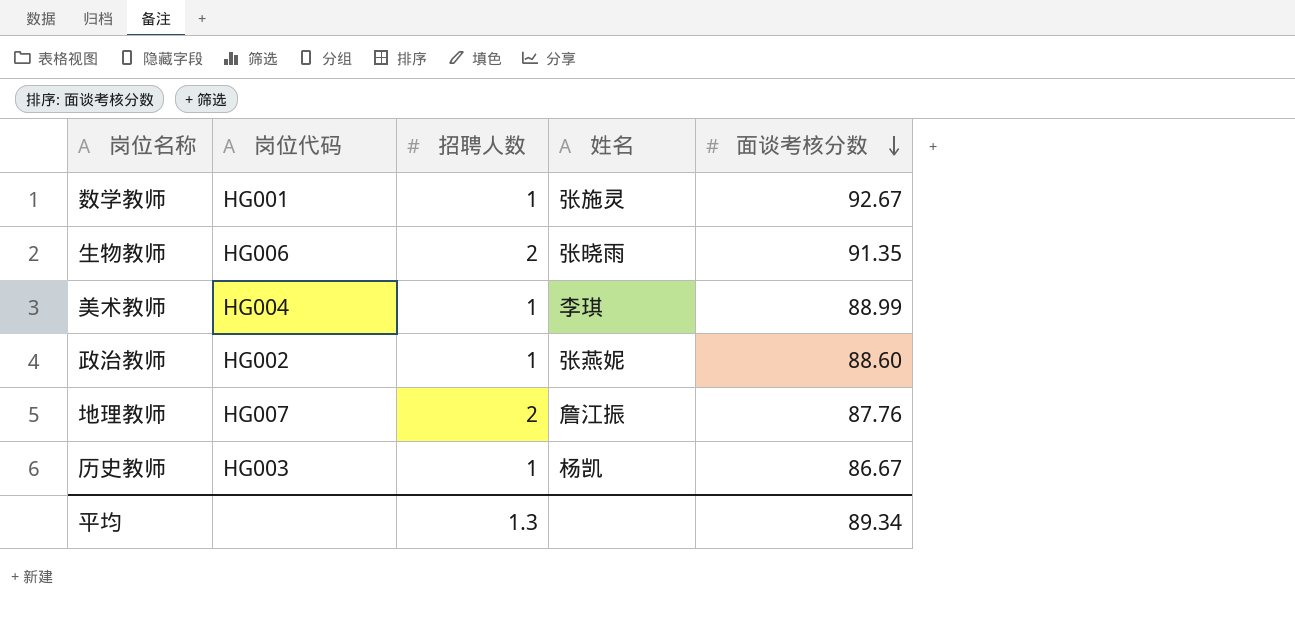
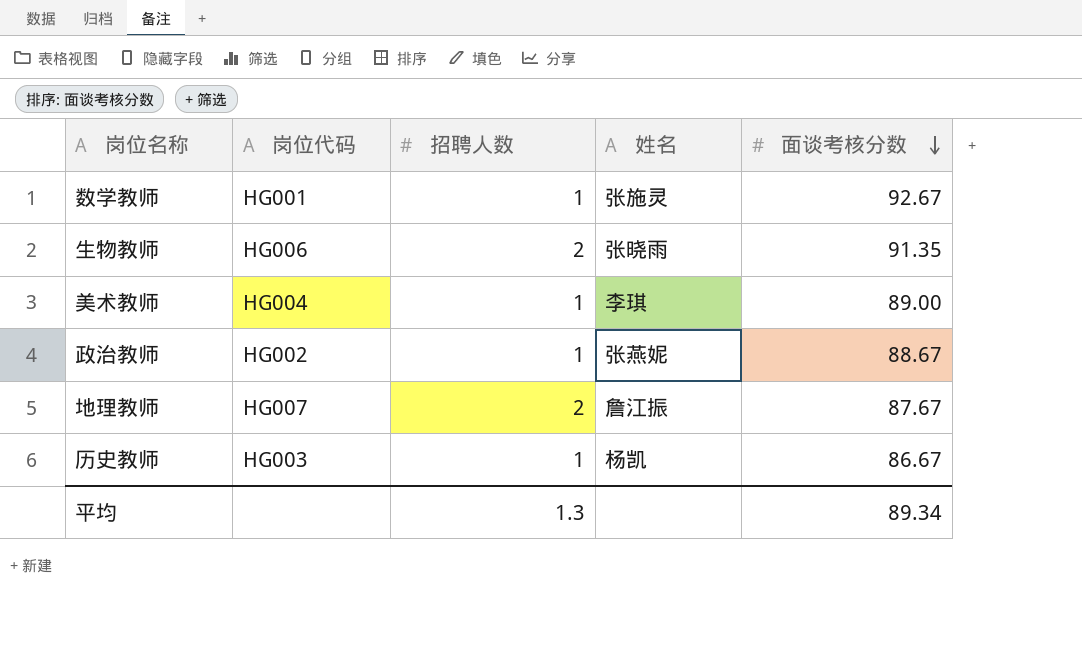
美术教师 | 面谈考核分数: 88.99 -> 89.00
政治教师 | 面谈考核分数: 88.60 -> 88.67
地理教师 | 面谈考核分数: 87.76 -> 87.67

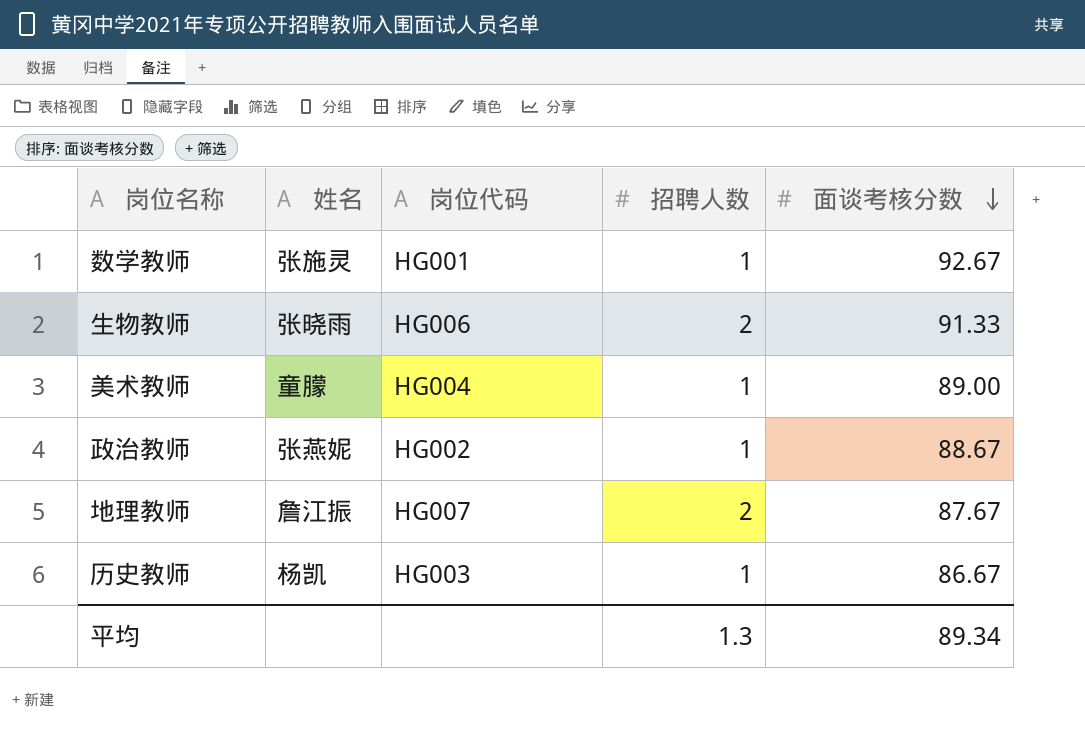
column 姓名 | position: 4 -> 2
生物教师 | 面谈考核分数: 91.35 -> 91.33
美术教师 | 姓名: 李琪 -> 童朦

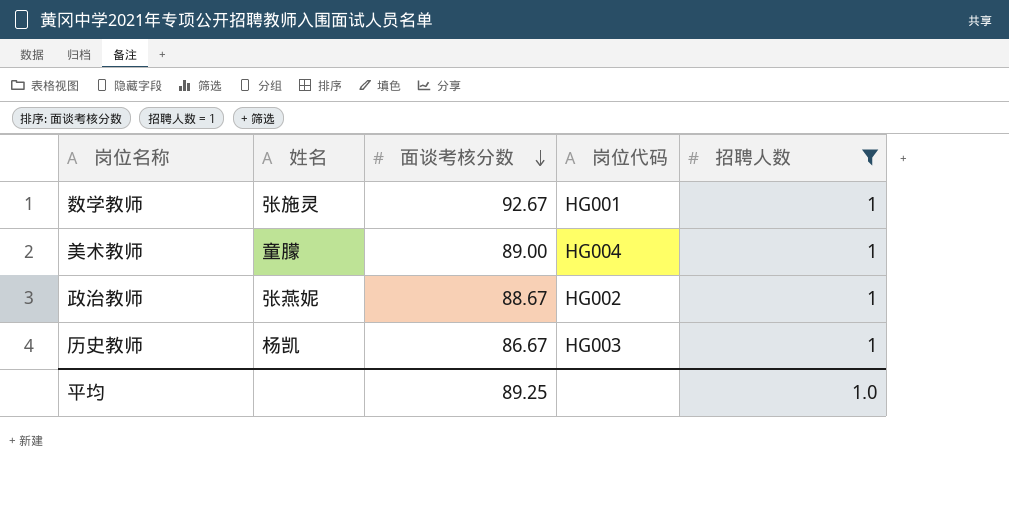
filter: none -> 招聘人数 = 1
column 面谈考核分数 | position: 5 -> 3
平均 | 面谈考核分数: 89.34 -> 89.25
平均 | 招聘人数: 1.3 -> 1.0

